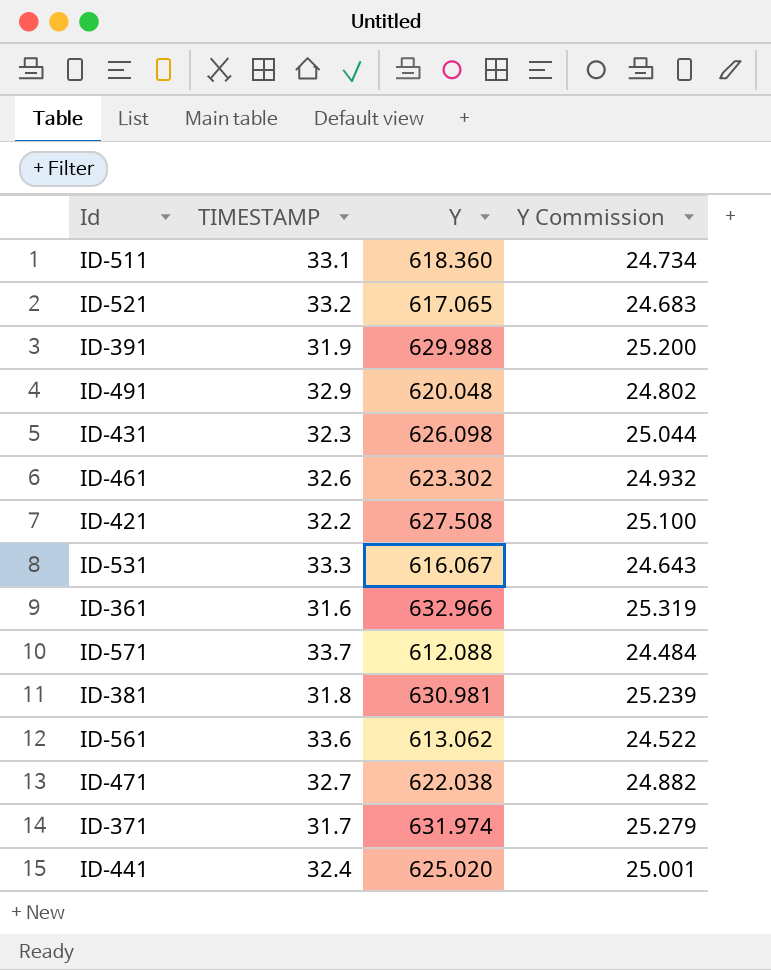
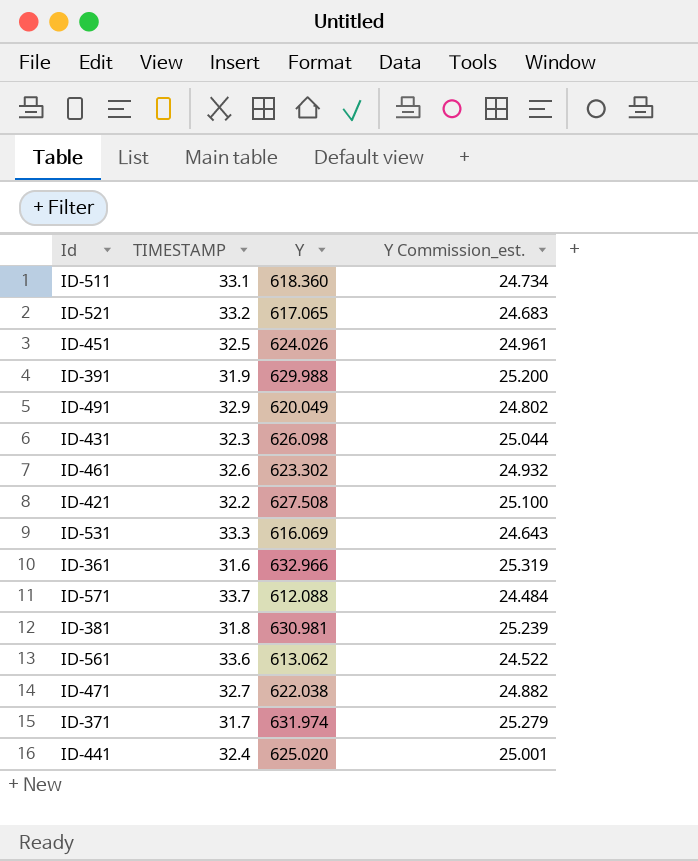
column name: Y Commission -> Y Commission_est.
row ID-451: none -> 32.5 | 624.026 | 24.961
ID-491 | Y: 620.048 -> 620.049
ID-531 | Y: 616.067 -> 616.069

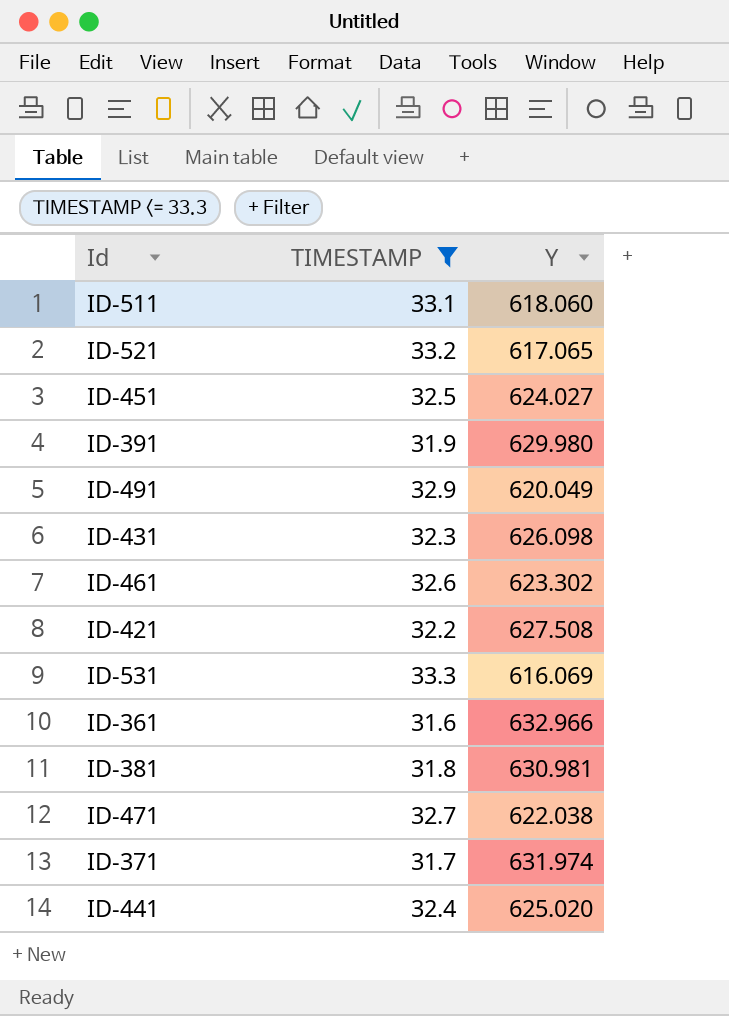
filter: none -> TIMESTAMP <= 33.3
column Y Commission_est. | formula: [Y] * 0.04 -> none
ID-511 | Y: 618.360 -> 618.060
ID-451 | Y: 624.026 -> 624.027
ID-391 | Y: 629.988 -> 629.980

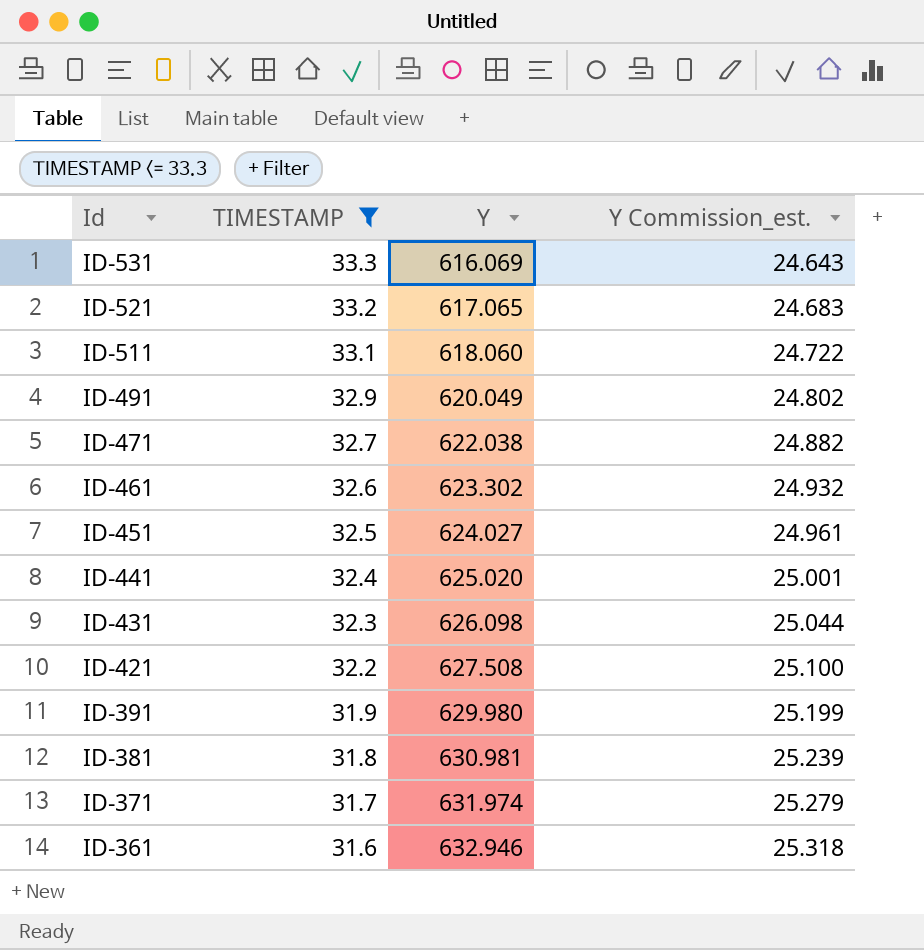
row order: none -> Id descending
column Y Commission_est. | formula: none -> [Y] * 0.04
ID-361 | Y: 632.966 -> 632.946

